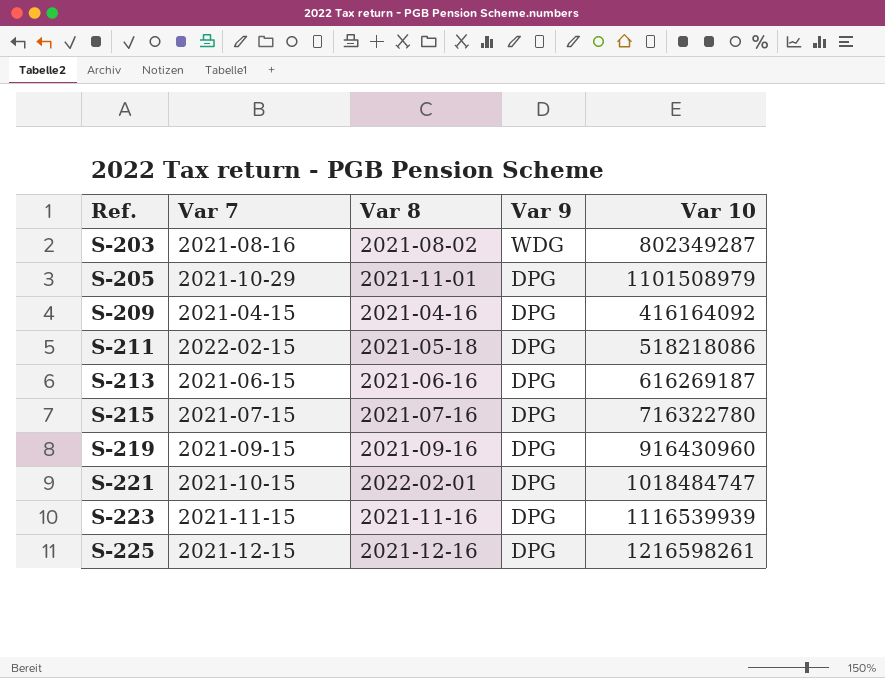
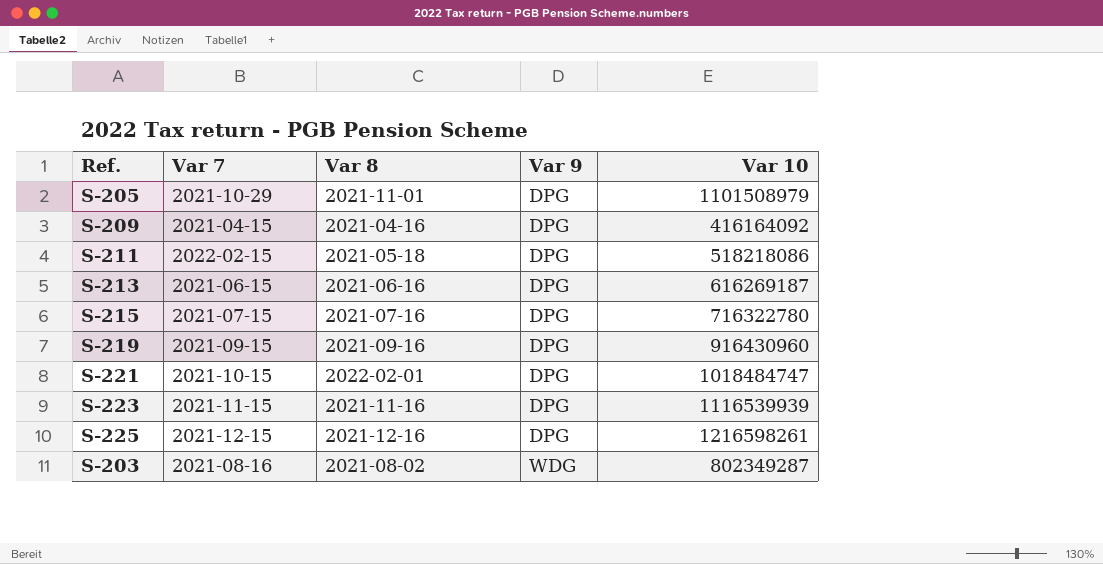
row order: Ref. ascending -> Var 9 ascending

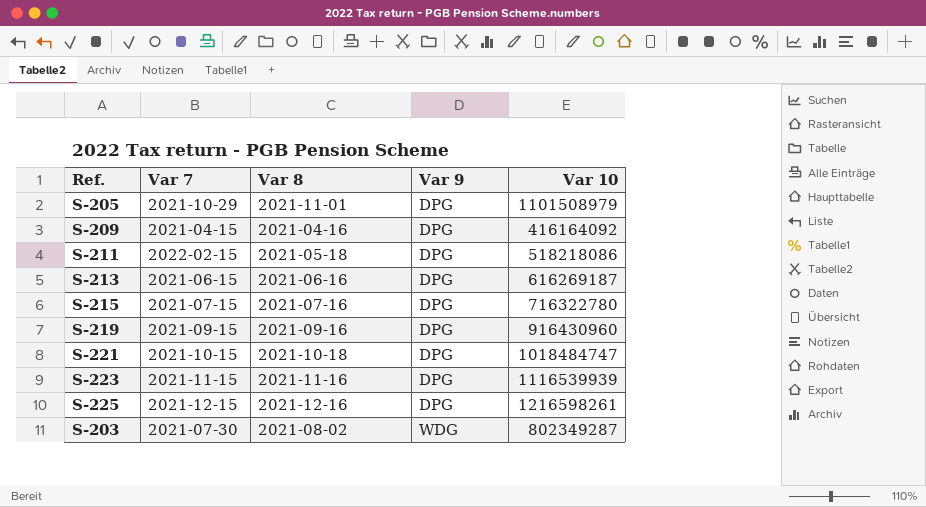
S-221 | Var 8: 2022-02-01 -> 2021-10-18
S-203 | Var 7: 2021-08-16 -> 2021-07-30

